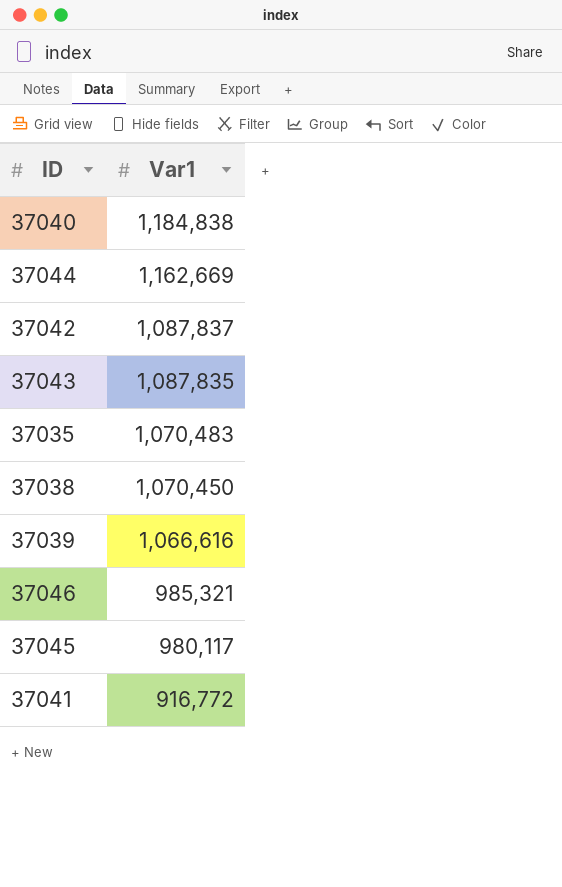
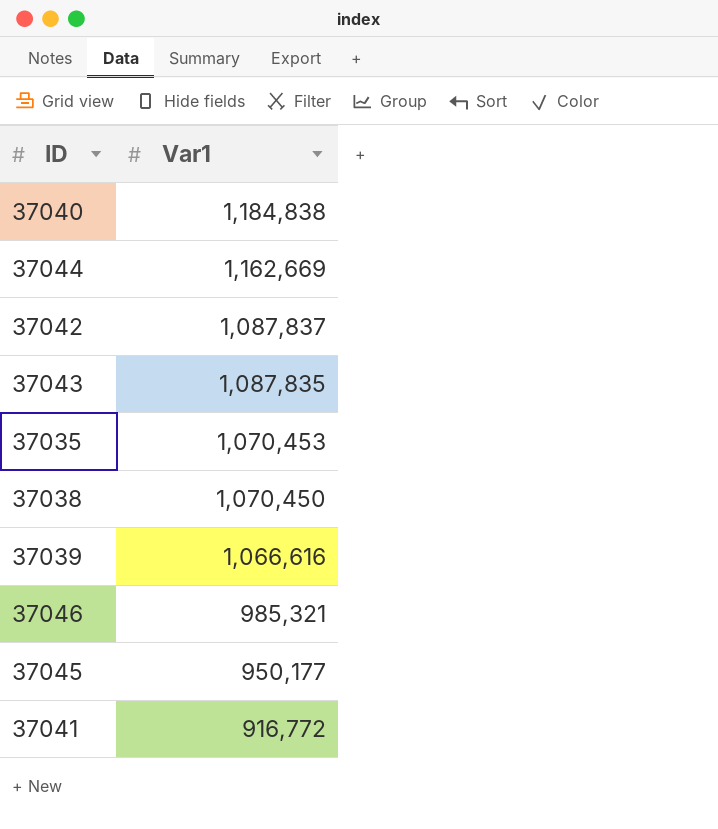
37035 | Var1: 1,070,483 -> 1,070,453
37045 | Var1: 980,117 -> 950,177

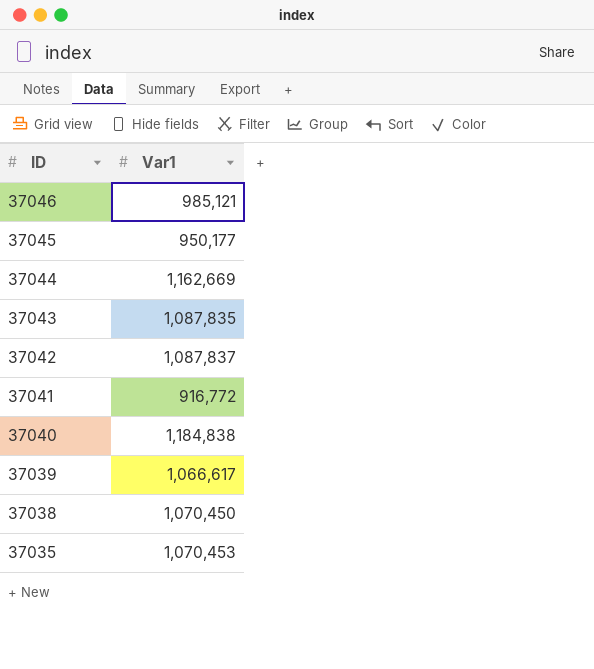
row order: Var1 descending -> ID descending
37046 | Var1: 985,321 -> 985,121
37039 | Var1: 1,066,616 -> 1,066,617

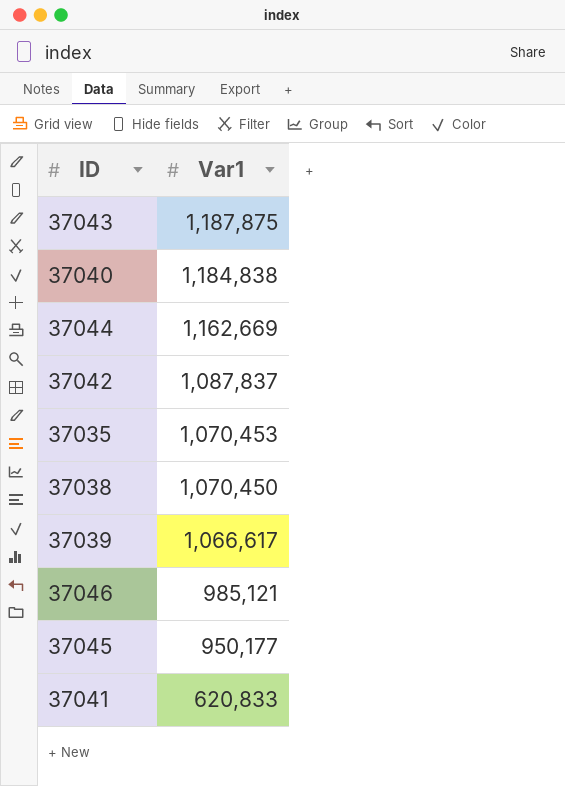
row order: ID descending -> Var1 descending
37043 | Var1: 1,087,835 -> 1,187,875
37041 | Var1: 916,772 -> 620,833

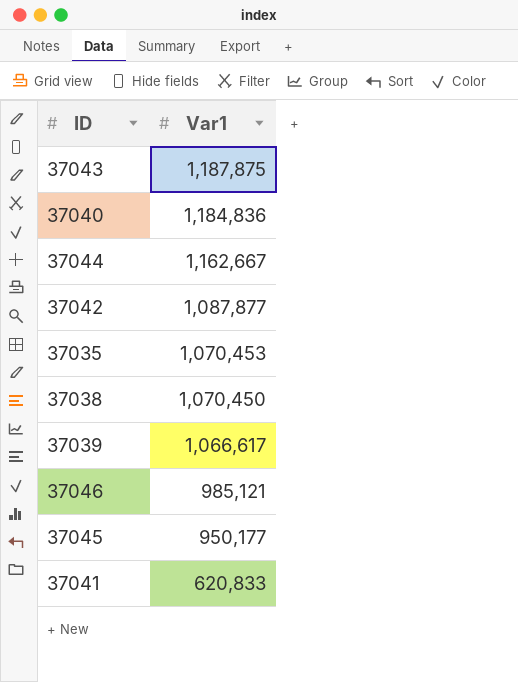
37040 | Var1: 1,184,838 -> 1,184,836
37044 | Var1: 1,162,669 -> 1,162,667
37042 | Var1: 1,087,837 -> 1,087,877

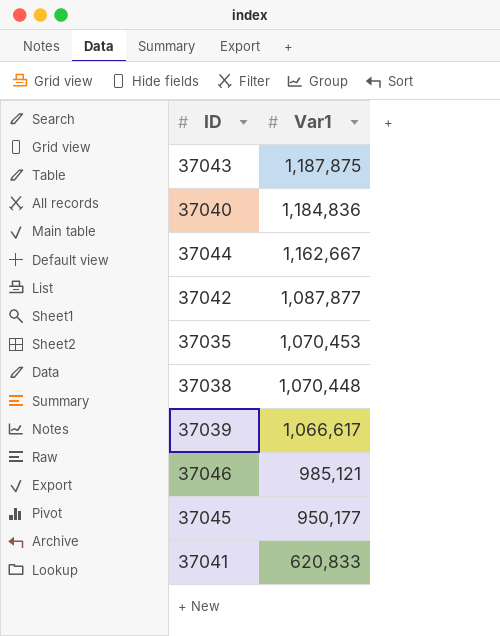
37038 | Var1: 1,070,450 -> 1,070,448

